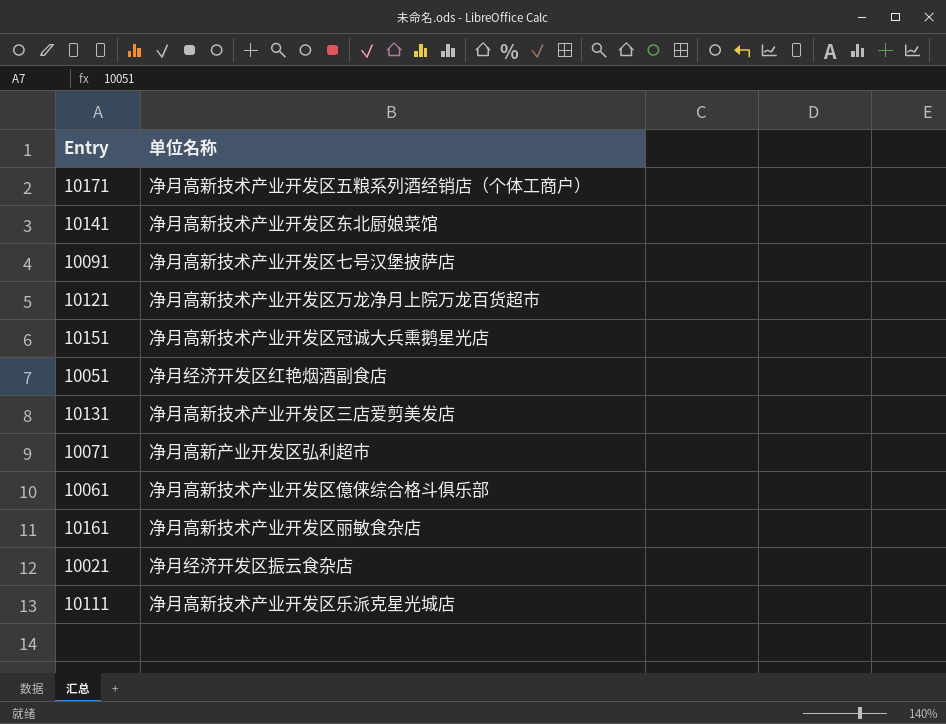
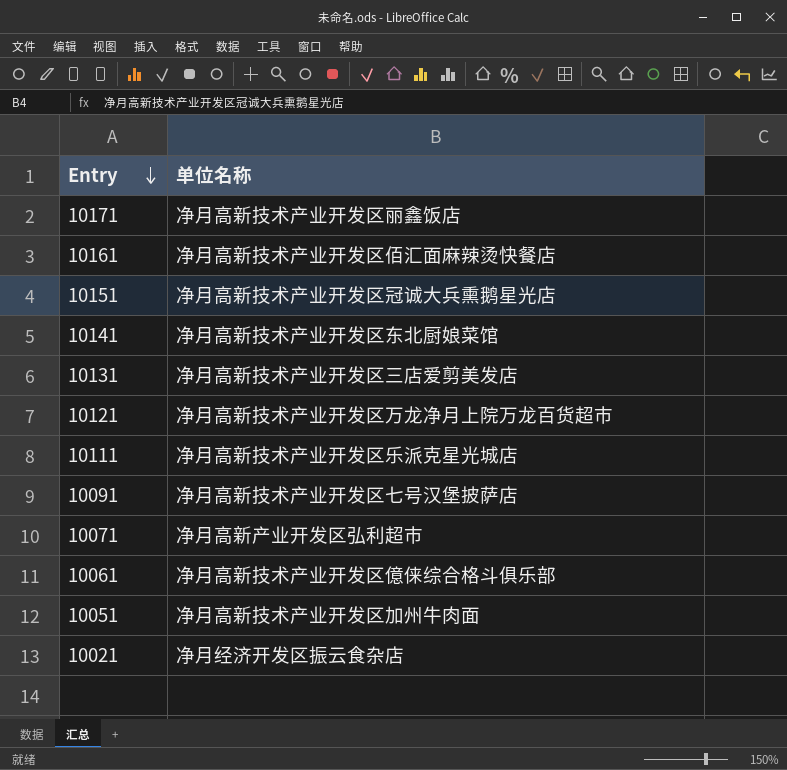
row order: none -> Entry descending
10171 | 单位名称: 净月高新技术产业开发区五粮系列酒经销店（个体工商户） -> 净月高新技术产业开发区丽鑫饭店
10161 | 单位名称: 净月高新技术产业开发区丽敏食杂店 -> 净月高新技术产业开发区佰汇面麻辣烫快餐店
10051 | 单位名称: 净月经济开发区红艳烟酒副食店 -> 净月高新技术产业开发区加州牛肉面

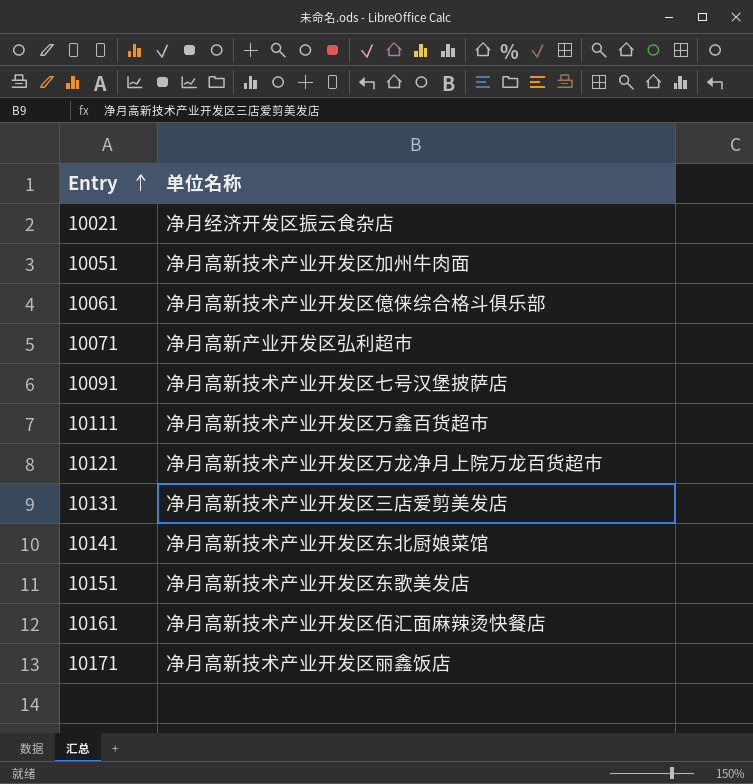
row order: Entry descending -> Entry ascending
10111 | 单位名称: 净月高新技术产业开发区乐派克星光城店 -> 净月高新技术产业开发区万鑫百货超市
10151 | 单位名称: 净月高新技术产业开发区冠诚大兵熏鹅星光店 -> 净月高新技术产业开发区东歌美发店

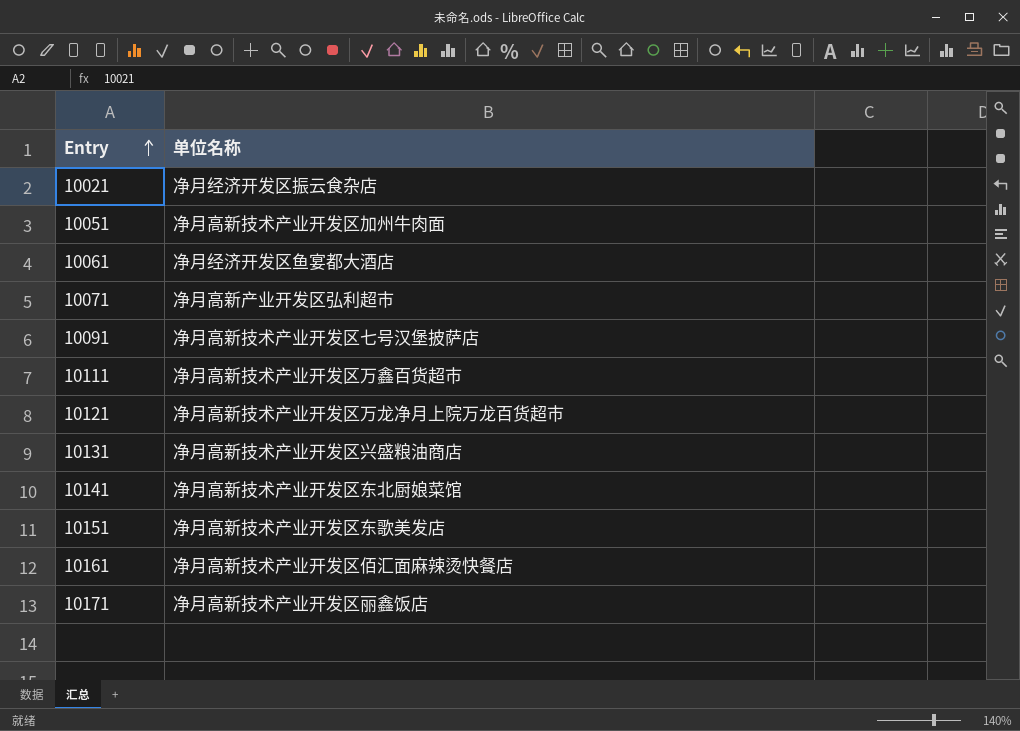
10061 | 单位名称: 净月高新技术产业开发区億俫综合格斗俱乐部 -> 净月经济开发区鱼宴都大酒店
10131 | 单位名称: 净月高新技术产业开发区三店爱剪美发店 -> 净月高新技术产业开发区兴盛粮油商店

